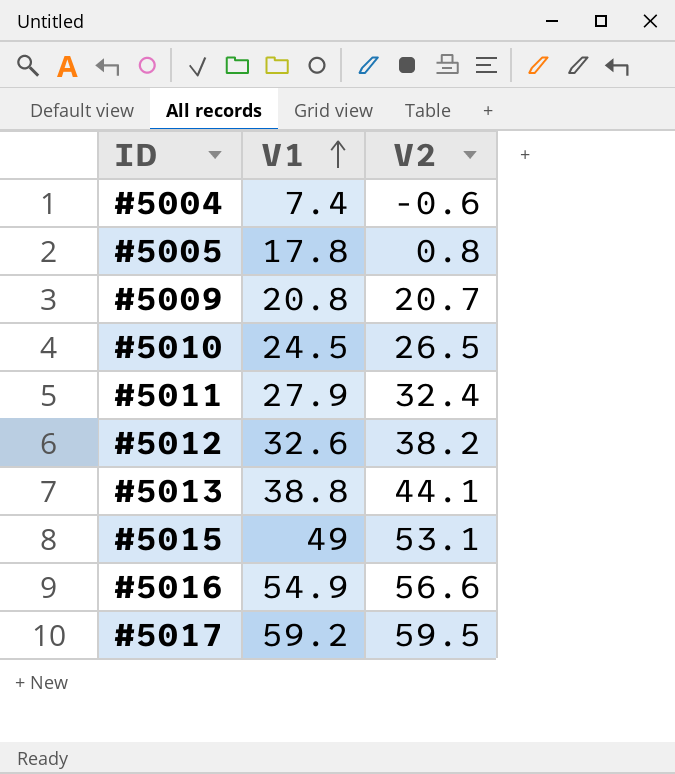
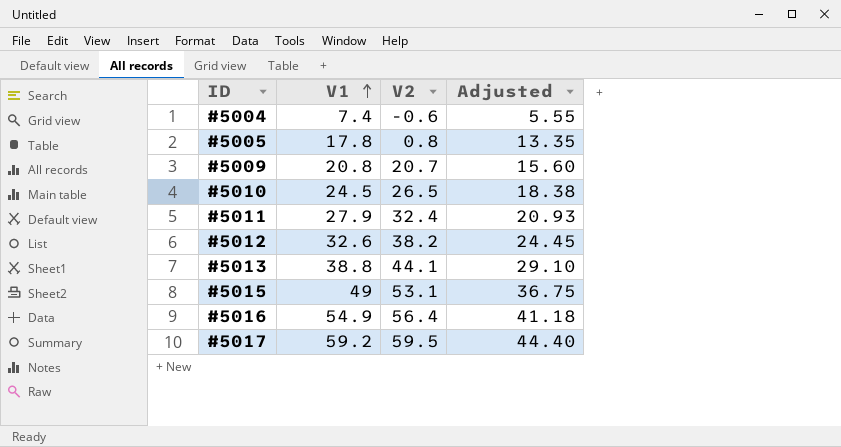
column Adjusted | formula: none -> [V1] * 0.75
#5016 | V2: 56.6 -> 56.4

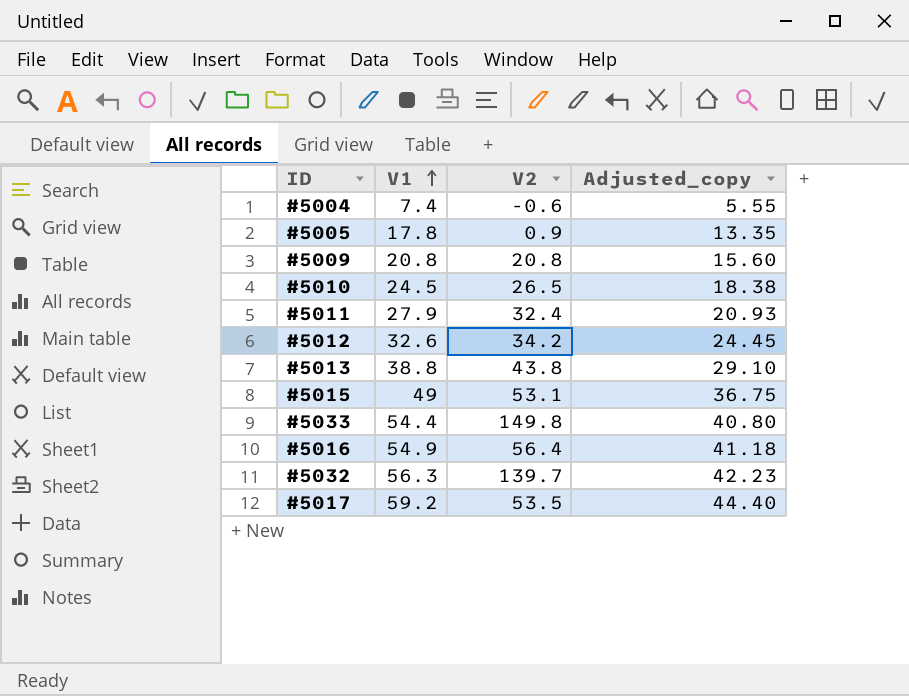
column name: Adjusted -> Adjusted_copy
#5005 | V2: 0.8 -> 0.9
#5009 | V2: 20.7 -> 20.8
#5012 | V2: 38.2 -> 34.2
#5013 | V2: 44.1 -> 43.8
row #5033: none -> 54.4 | 149.8 | 40.80
row #5032: none -> 56.3 | 139.7 | 42.23
#5017 | V2: 59.5 -> 53.5

